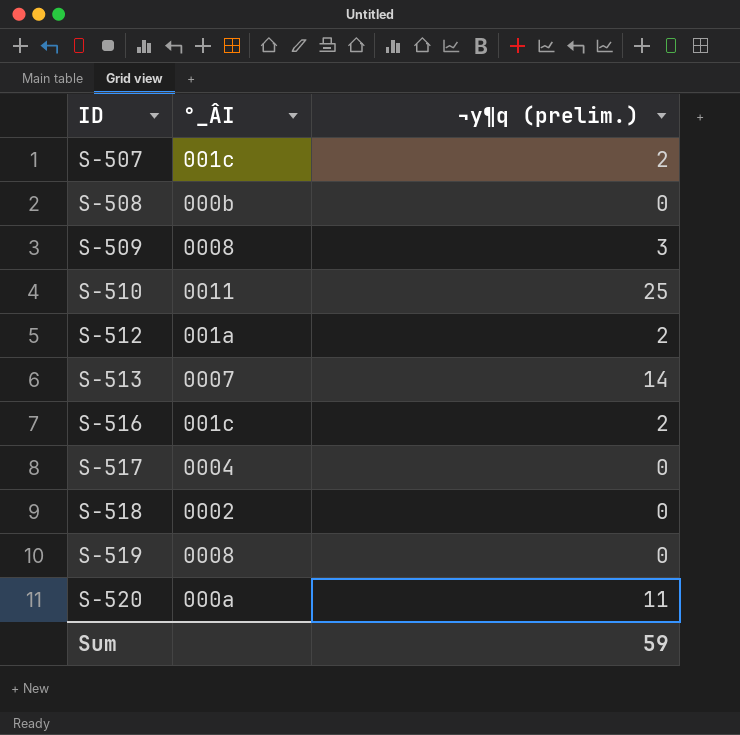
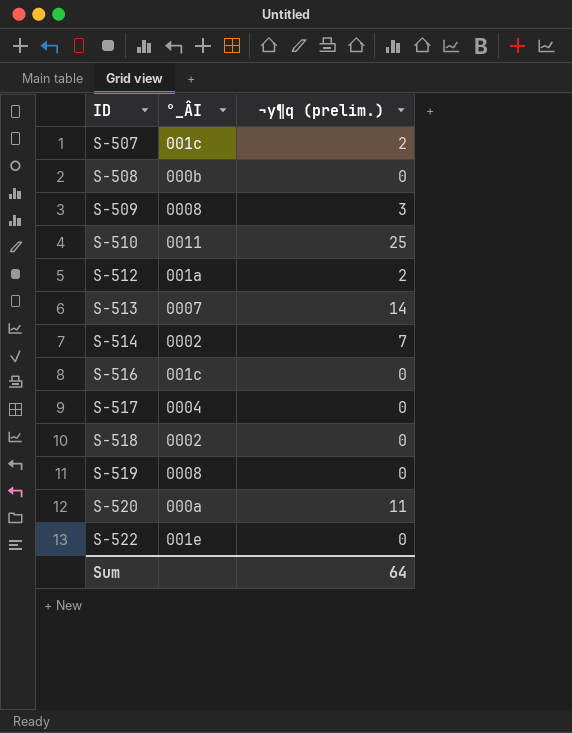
row S-514: none -> 0002 | 7
S-516 | ¬y¶q (prelim.): 2 -> 0
row S-522: none -> 001e | 0
Sum | ¬y¶q (prelim.): 59 -> 64

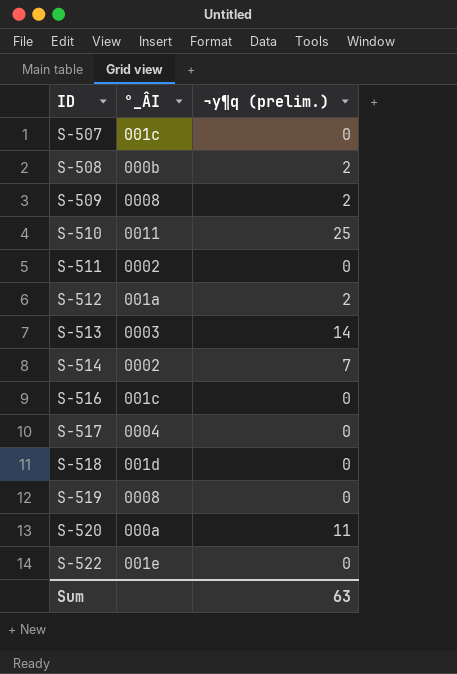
S-507 | ¬y¶q (prelim.): 2 -> 0
S-508 | ¬y¶q (prelim.): 0 -> 2
S-509 | ¬y¶q (prelim.): 3 -> 2
row S-511: none -> 0002 | 0
S-513 | °_ÂI: 0007 -> 0003
S-518 | °_ÂI: 0002 -> 001d
Sum | ¬y¶q (prelim.): 64 -> 63

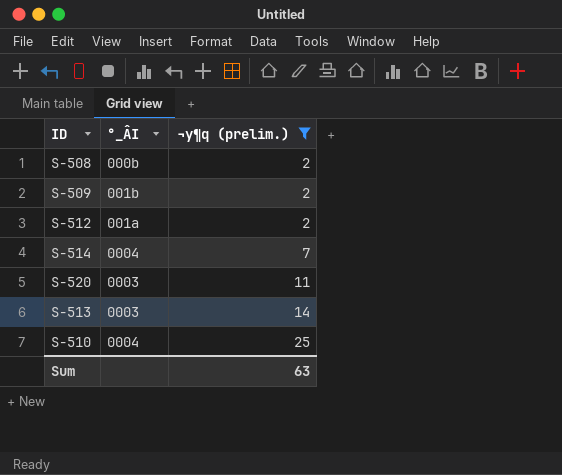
filter: none -> ¬y¶q (prelim.) != 0
row order: ID ascending -> ¬y¶q (prelim.) ascending
S-509 | °_ÂI: 0008 -> 001b
S-514 | °_ÂI: 0002 -> 0004
S-520 | °_ÂI: 000a -> 0003
S-510 | °_ÂI: 0011 -> 0004

